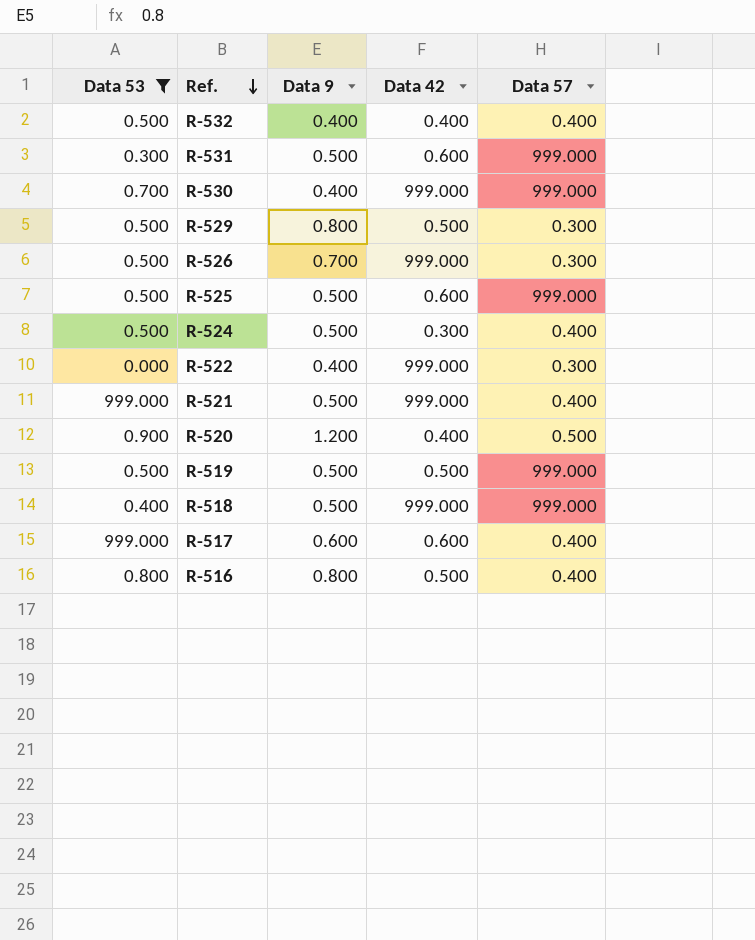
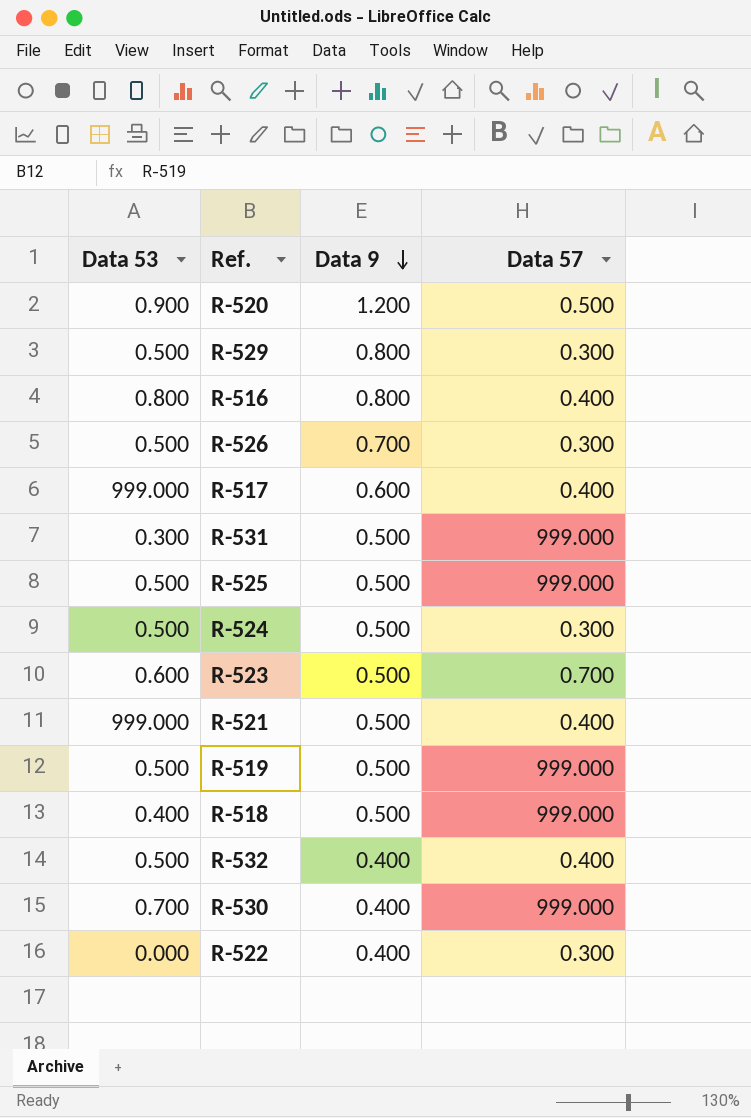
filter: Data 53 != 0.600 -> none
row order: Ref. descending -> Data 9 descending
column Data 42 | position: 4 -> none
R-524 | Data 57: 0.400 -> 0.300

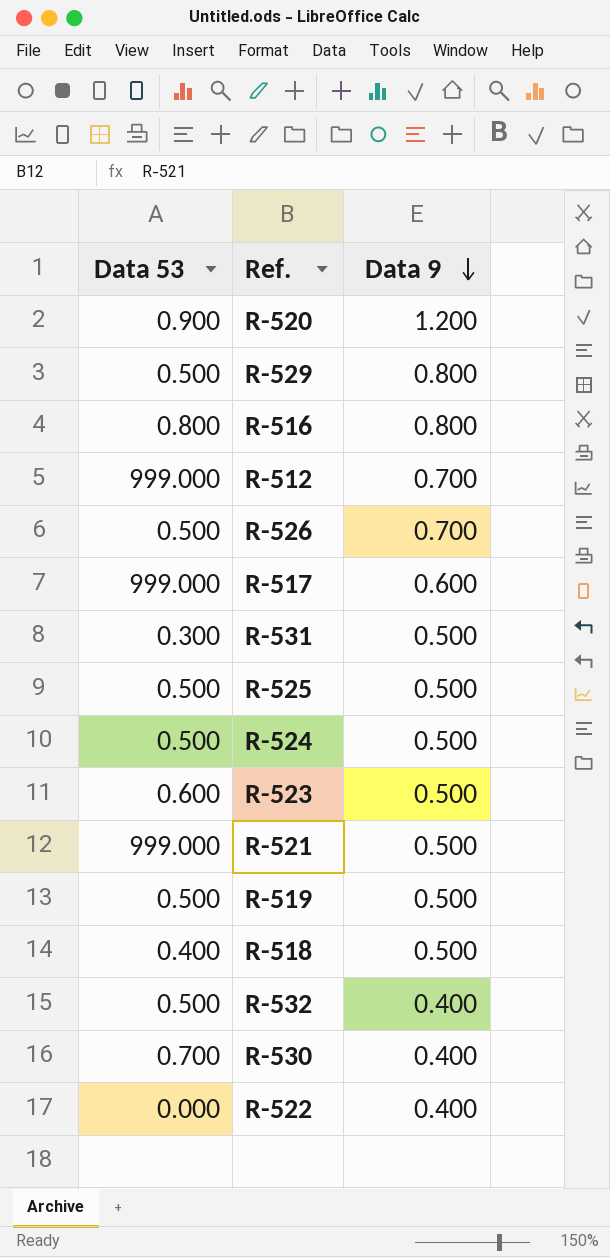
column Data 57 | position: 4 -> none
row R-512: none -> 999.000 | 0.700

